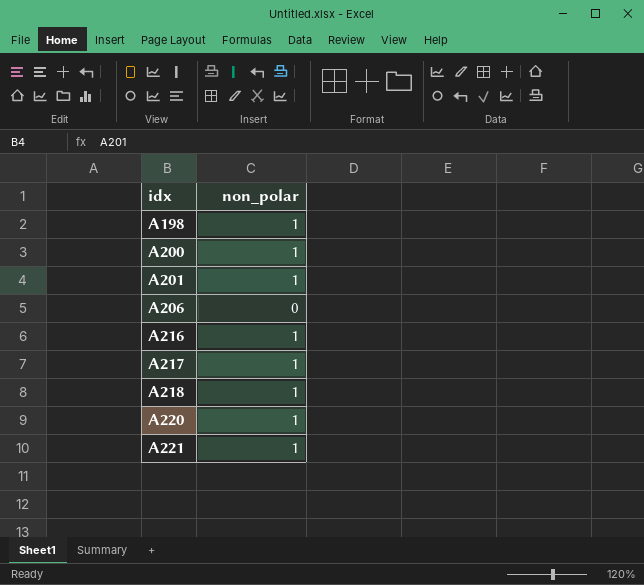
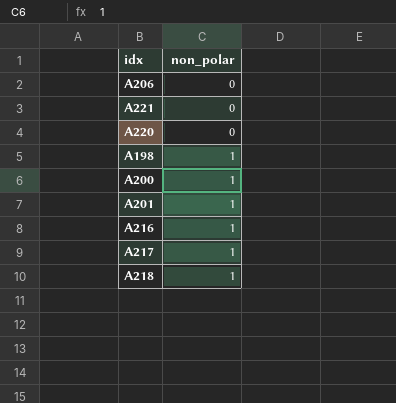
row order: idx ascending -> non_polar ascending
A221 | non_polar: 1 -> 0
A220 | non_polar: 1 -> 0

